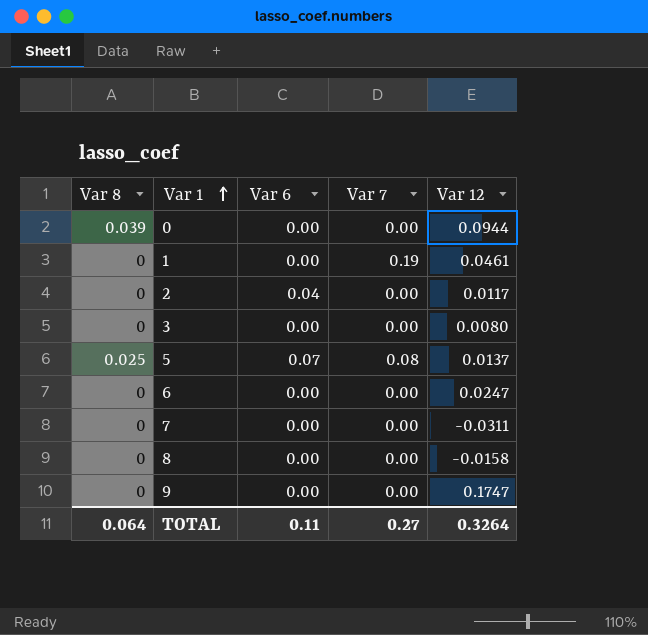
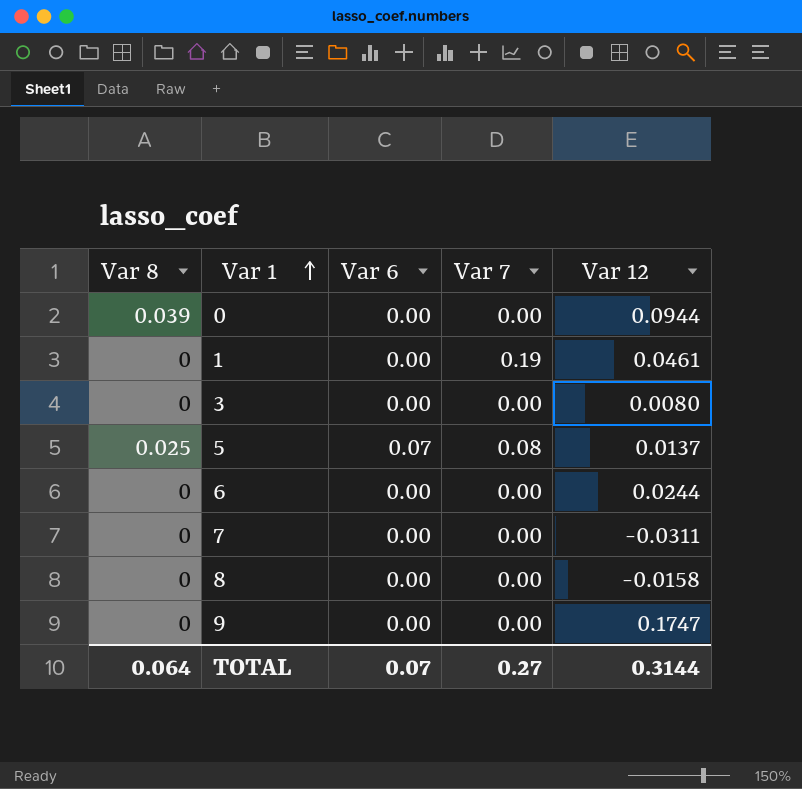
row 2: 0 | 0.04 | 0.00 | 0.0117 -> none
6 | Var 12: 0.0247 -> 0.0244
TOTAL | Var 6: 0.11 -> 0.07
TOTAL | Var 12: 0.3264 -> 0.3144

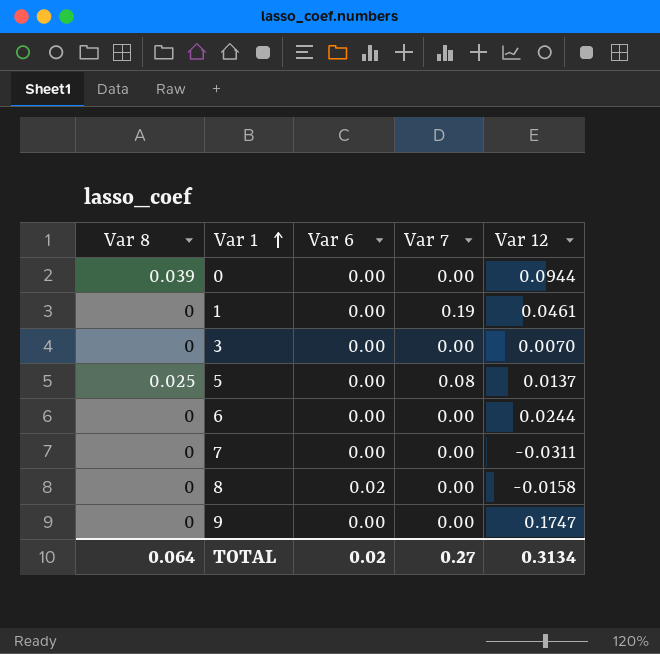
3 | Var 12: 0.0080 -> 0.0070
5 | Var 6: 0.07 -> 0.00
8 | Var 6: 0.00 -> 0.02
TOTAL | Var 6: 0.07 -> 0.02
TOTAL | Var 12: 0.3144 -> 0.3134

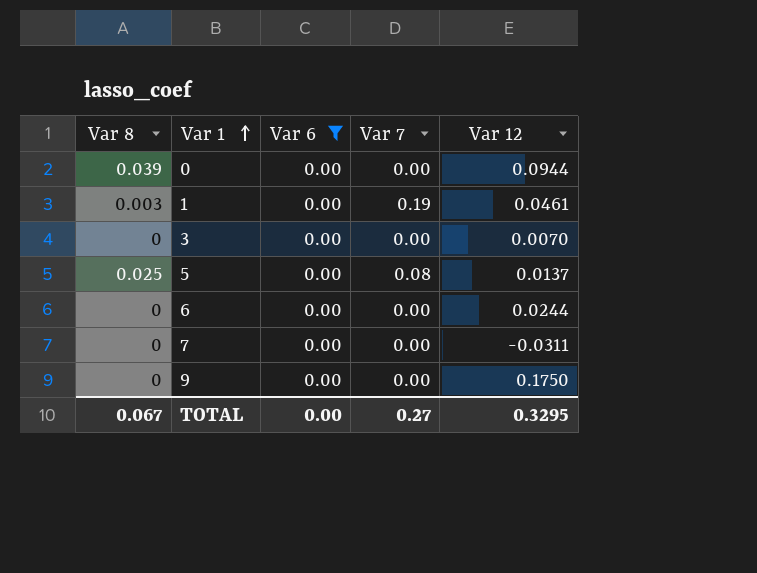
filter: none -> Var 6 = 0.00
1 | Var 8: 0 -> 0.003
9 | Var 12: 0.1747 -> 0.1750
TOTAL | Var 8: 0.064 -> 0.067
TOTAL | Var 6: 0.02 -> 0.00
TOTAL | Var 12: 0.3134 -> 0.3295

